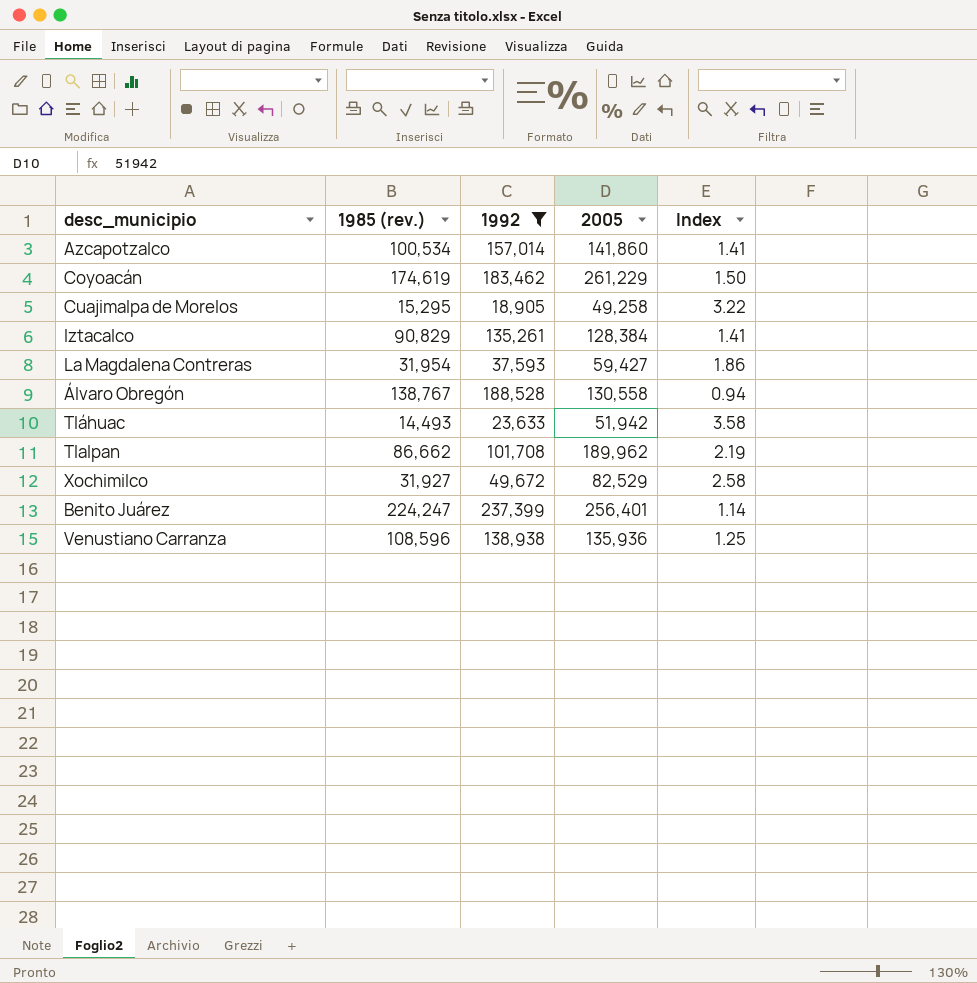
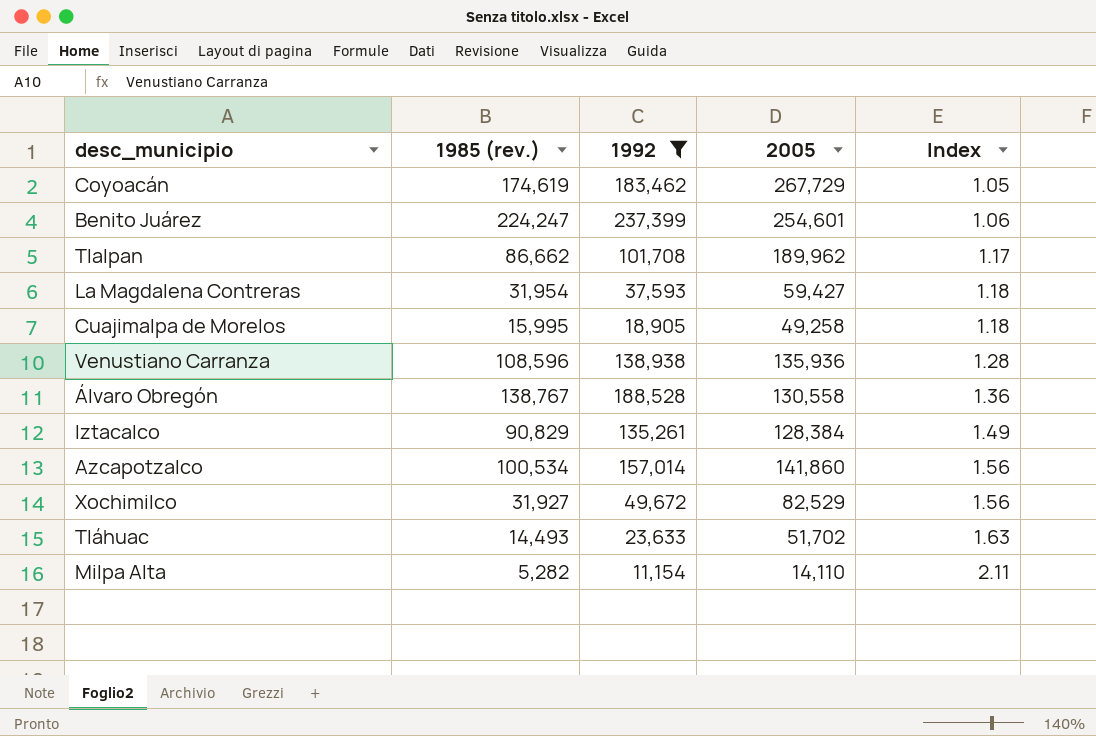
row order: none -> Index ascending
column Index | formula: [2005] / [1985 (rev.)] -> [1992] / [1985 (rev.)]
Coyoacán | 2005: 261,229 -> 267,729
Benito Juárez | 2005: 256,401 -> 254,601
Cuajimalpa de Morelos | 1985 (rev.): 15,295 -> 15,995
Tláhuac | 2005: 51,942 -> 51,702
row Milpa Alta: none -> 5,282 | 11,154 | 14,110 | 2.11

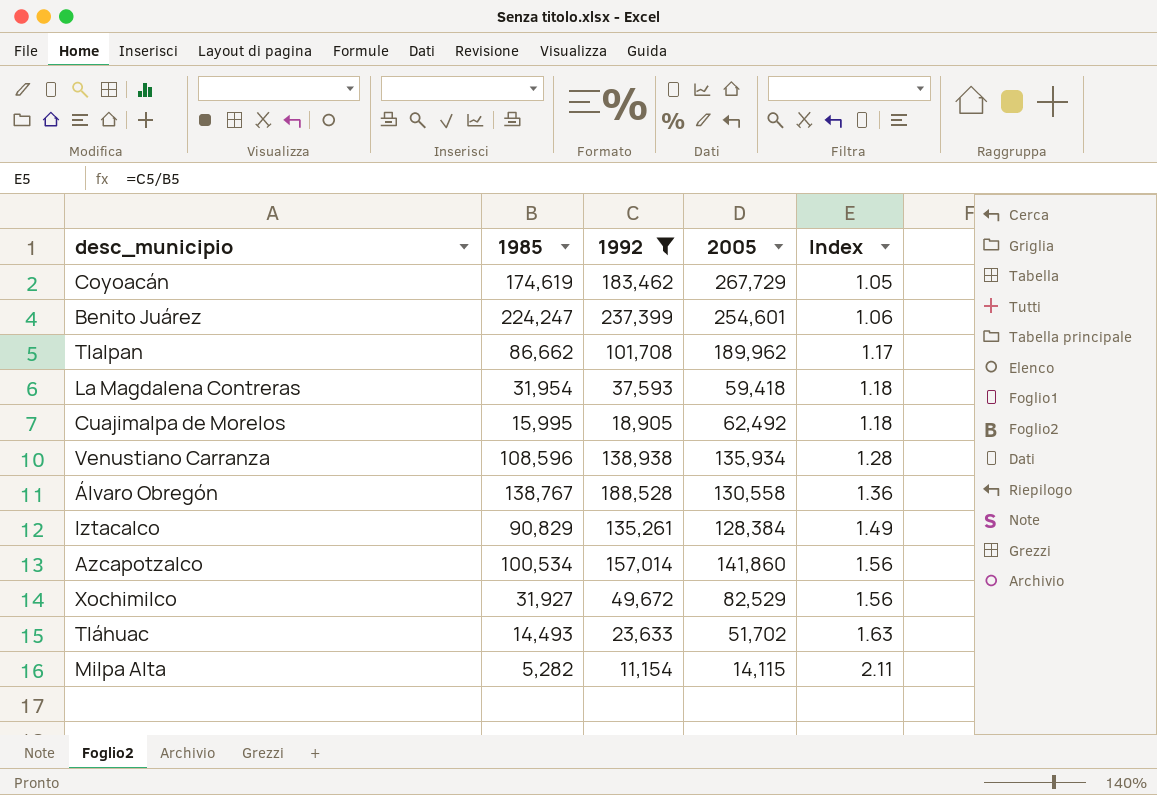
column name: 1985 (rev.) -> 1985
La Magdalena Contreras | 2005: 59,427 -> 59,418
Cuajimalpa de Morelos | 2005: 49,258 -> 62,492
Venustiano Carranza | 2005: 135,936 -> 135,934
Milpa Alta | 2005: 14,110 -> 14,115

